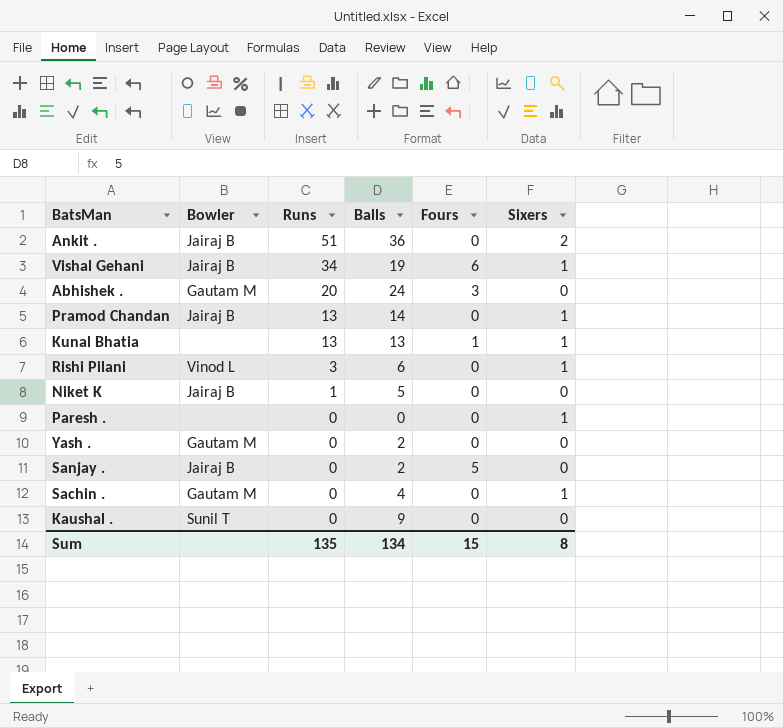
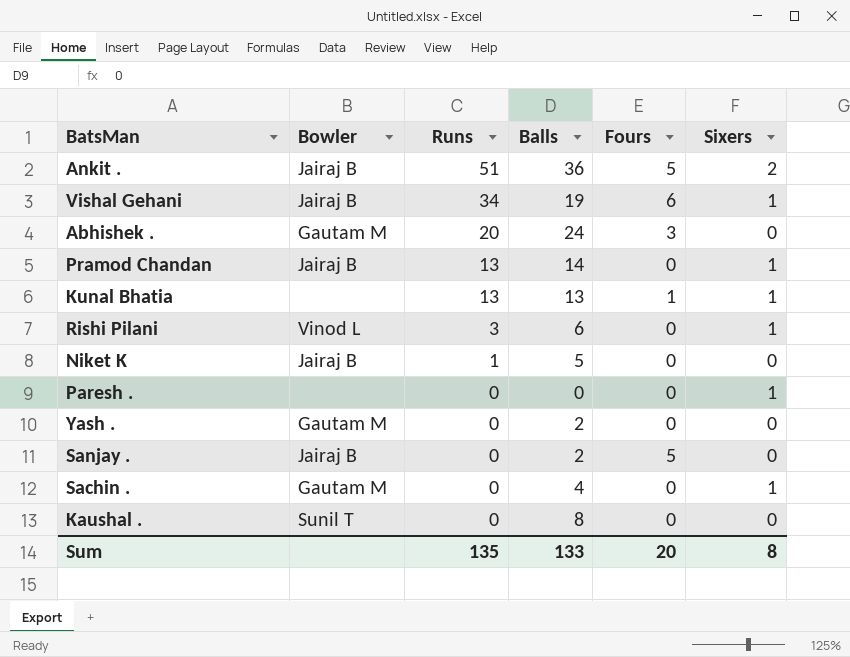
Ankit . | Fours: 0 -> 5
Kaushal . | Balls: 9 -> 8
Sum | Balls: 134 -> 133
Sum | Fours: 15 -> 20

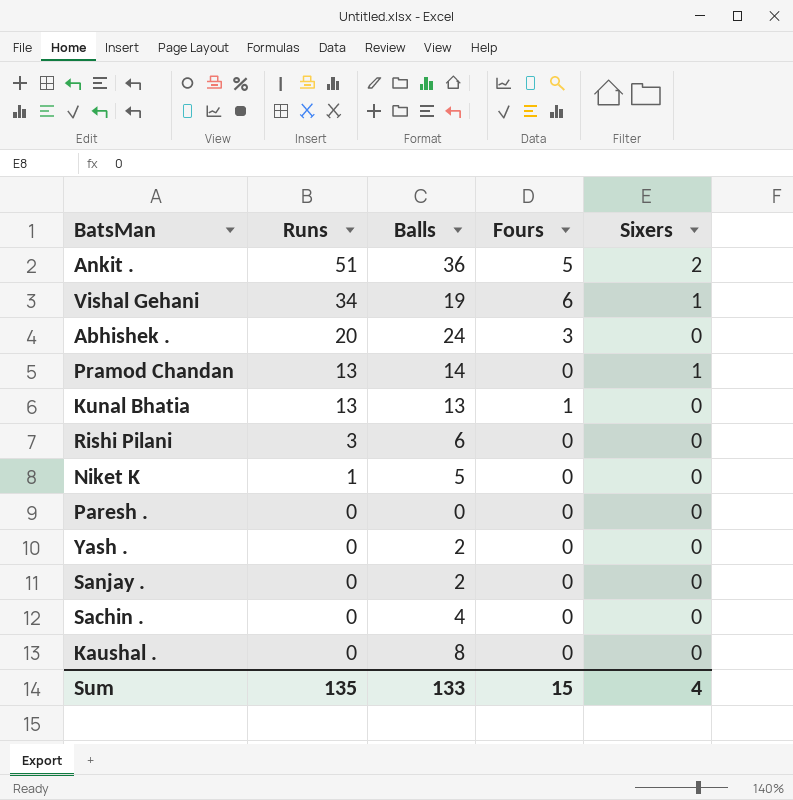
column Bowler | position: 2 -> none
Kunal Bhatia | Sixers: 1 -> 0
Rishi Pilani | Sixers: 1 -> 0
Paresh . | Sixers: 1 -> 0
Sanjay . | Fours: 5 -> 0
Sachin . | Sixers: 1 -> 0
Sum | Fours: 20 -> 15
Sum | Sixers: 8 -> 4

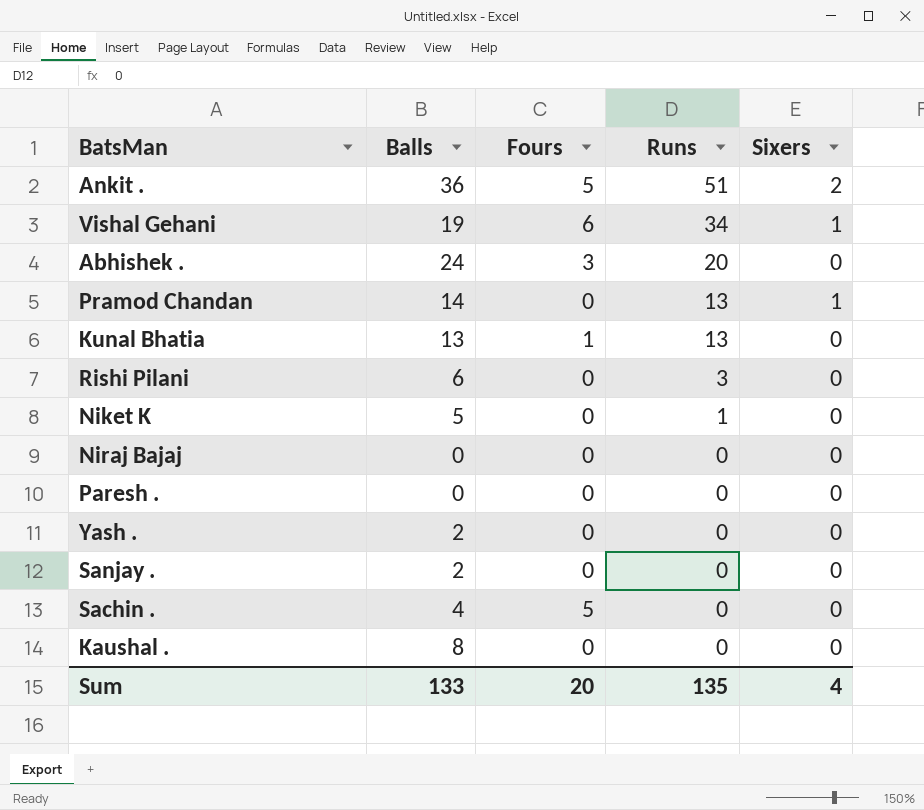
column Runs | position: 2 -> 4
row Niraj Bajaj: none -> 0 | 0 | 0 | 0
Sachin . | Fours: 0 -> 5
Sum | Fours: 15 -> 20

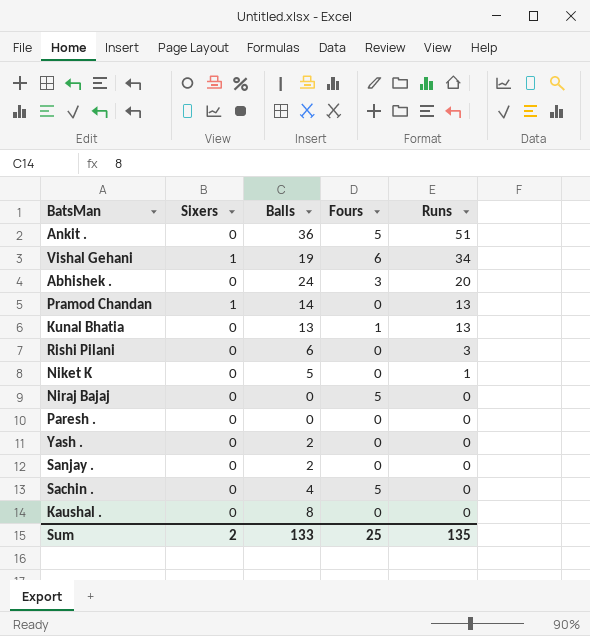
column Sixers | position: 5 -> 2
Ankit . | Sixers: 2 -> 0
Niraj Bajaj | Fours: 0 -> 5
Sum | Sixers: 4 -> 2
Sum | Fours: 20 -> 25

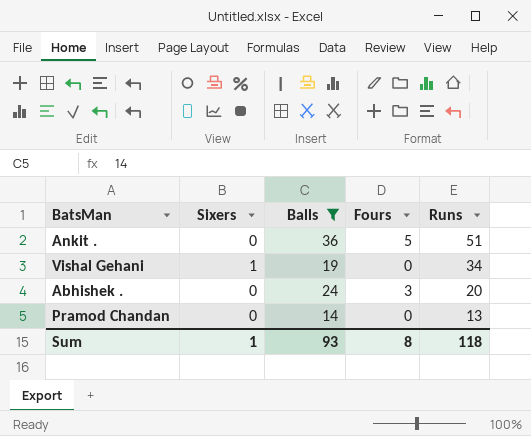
filter: none -> Balls >= 14
Vishal Gehani | Fours: 6 -> 0
Pramod Chandan | Sixers: 1 -> 0
Sum | Sixers: 2 -> 1
Sum | Balls: 133 -> 93
Sum | Fours: 25 -> 8
Sum | Runs: 135 -> 118

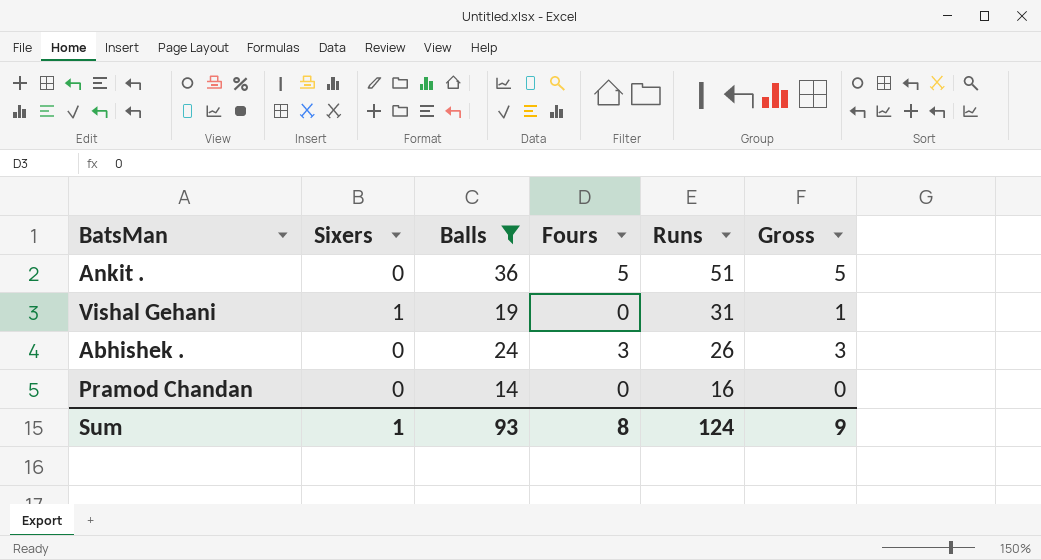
column Gross | formula: none -> [Sixers] + [Fours]
Vishal Gehani | Runs: 34 -> 31
Abhishek . | Runs: 20 -> 26
Pramod Chandan | Runs: 13 -> 16
Sum | Runs: 118 -> 124

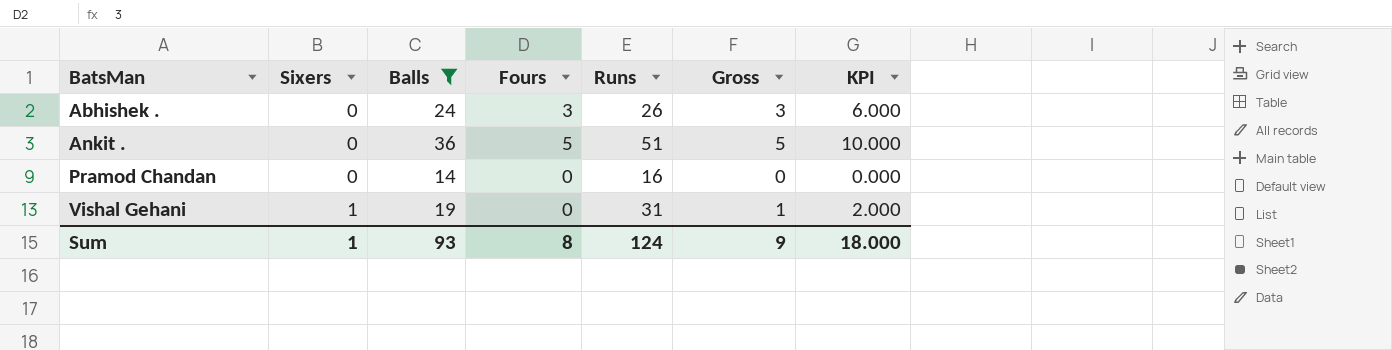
row order: Runs descending -> BatsMan ascending
column KPI | formula: none -> [Gross] * 2

